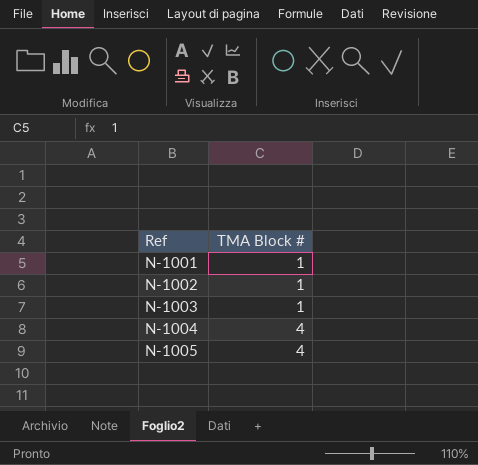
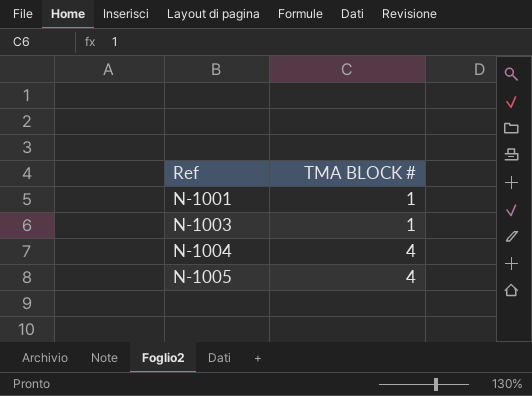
column name: TMA Block # -> TMA BLOCK #
row N-1002: 1 -> none

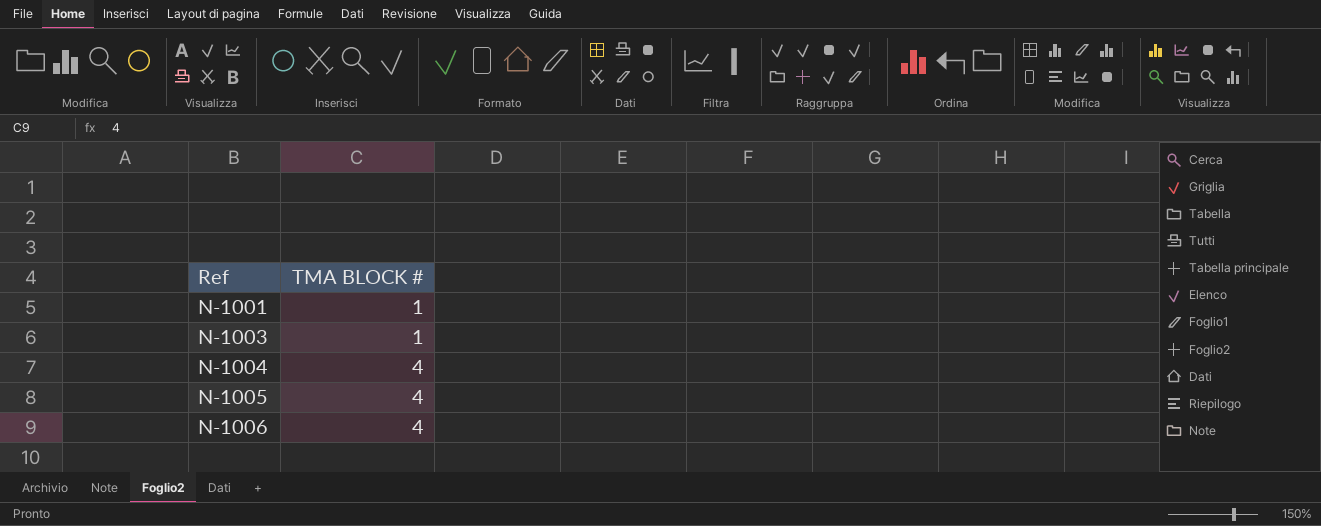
row N-1006: none -> 4

